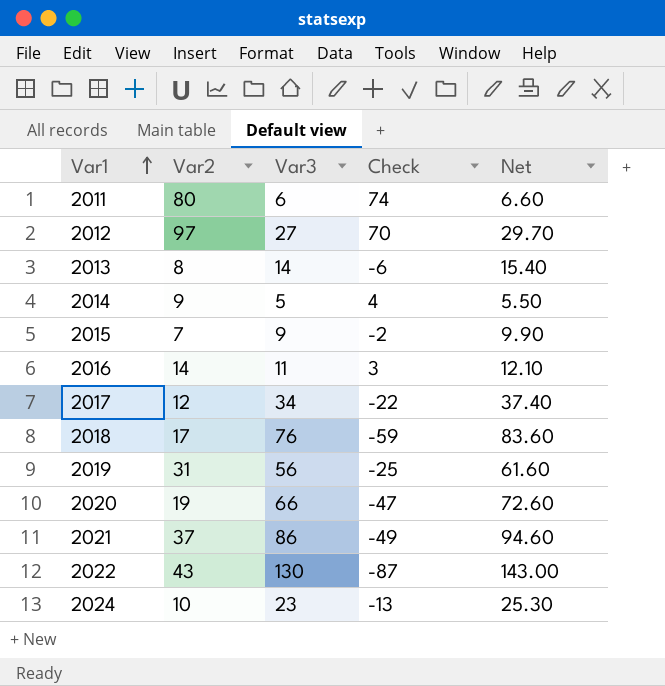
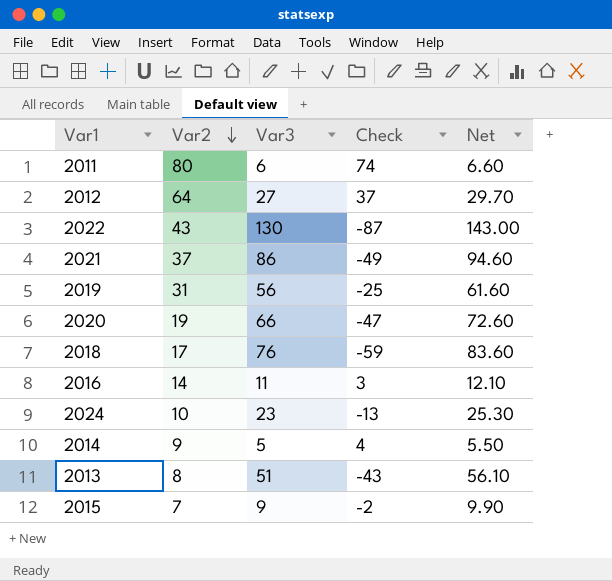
row order: Var1 ascending -> Var2 descending
row 2017: 12 | 34 | -22 | 37.40 -> none
2012 | Var2: 97 -> 64
2012 | Check: 70 -> 37
2013 | Var3: 14 -> 51
2013 | Check: -6 -> -43
2013 | Net: 15.40 -> 56.10

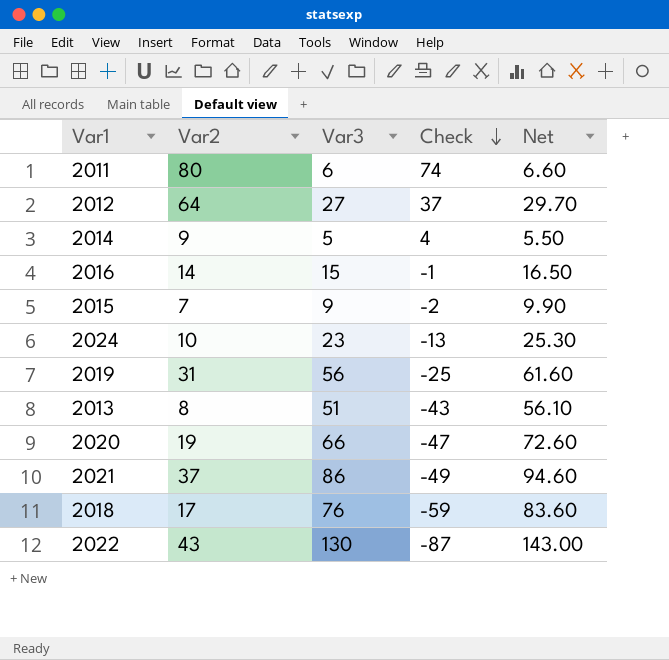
row order: Var2 descending -> Check descending
2016 | Var3: 11 -> 15
2016 | Check: 3 -> -1
2016 | Net: 12.10 -> 16.50

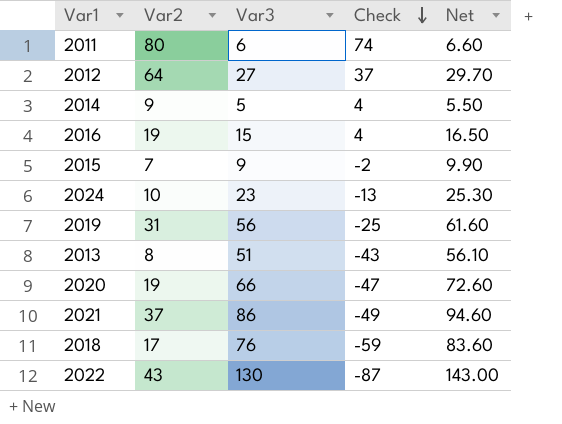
2016 | Var2: 14 -> 19
2016 | Check: -1 -> 4

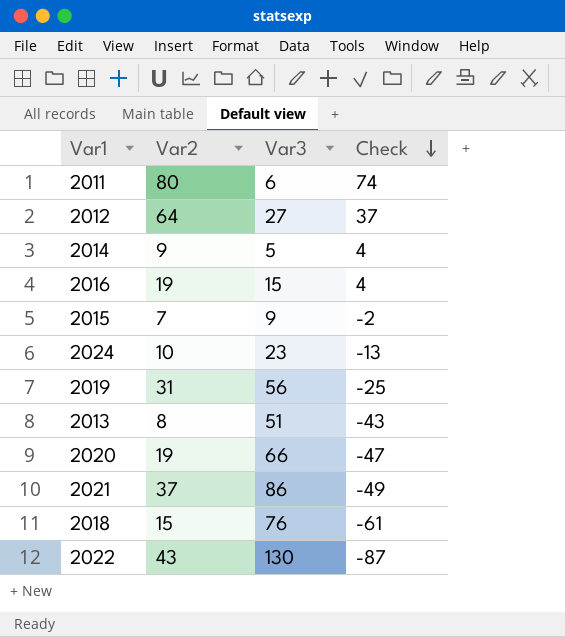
column Net | formula: [Var3] * 1.1 -> none
2018 | Var2: 17 -> 15
2018 | Check: -59 -> -61

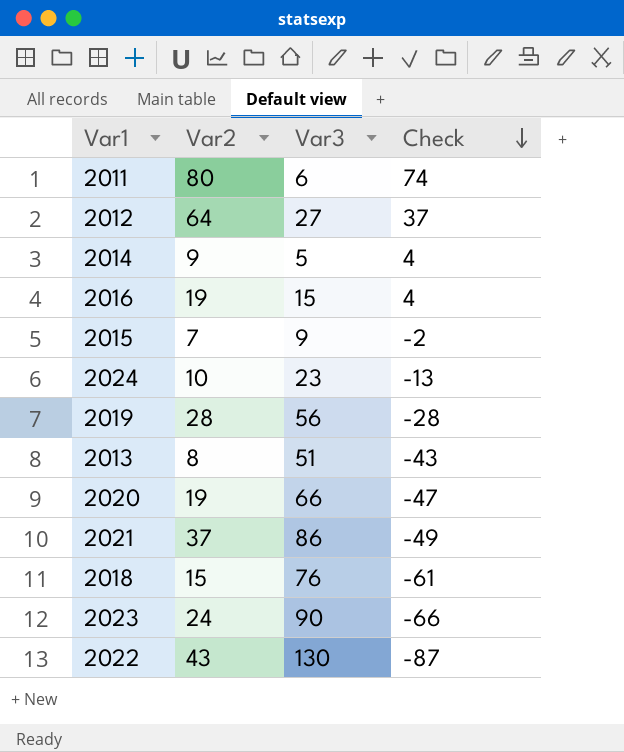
2019 | Var2: 31 -> 28
2019 | Check: -25 -> -28
row 2023: none -> 24 | 90 | -66

